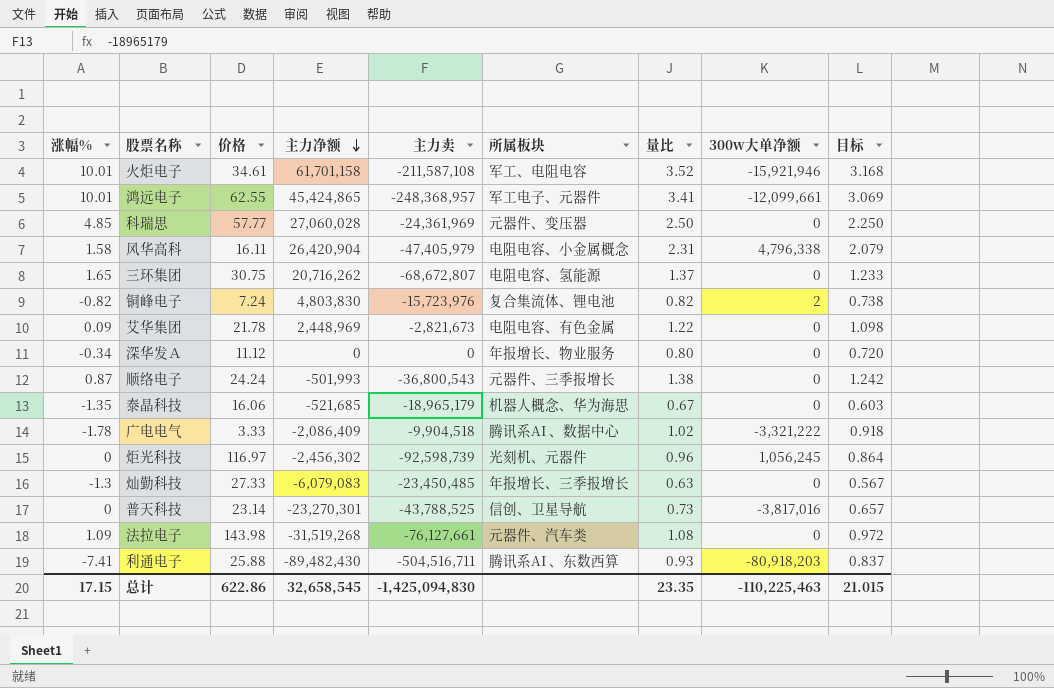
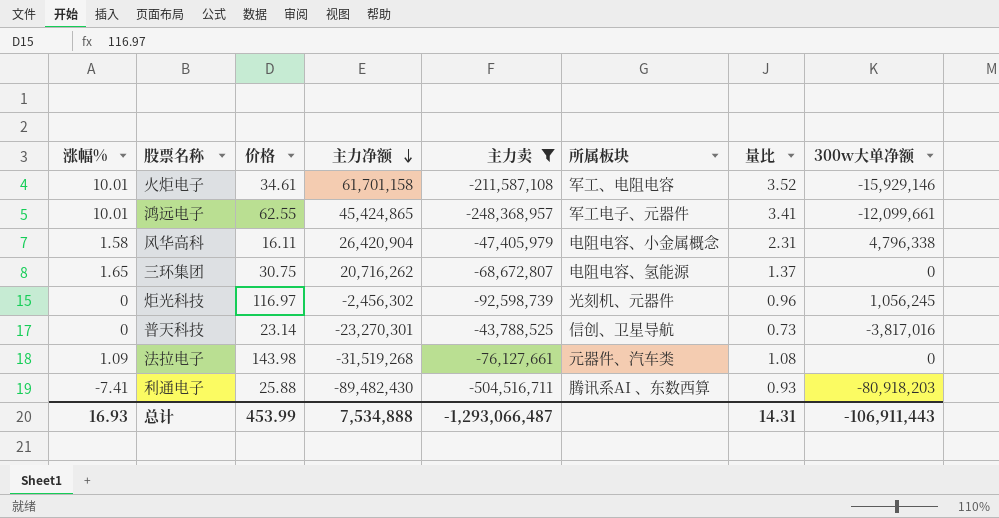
filter: none -> 主力卖 <= -43,788,525
column 目标 | formula: [量比] * 0.9 -> none
火炬电子 | 300w大单净额: -15,921,946 -> -15,929,146
总计 | 涨幅%: 17.15 -> 16.93
总计 | 价格: 622.86 -> 453.99
总计 | 主力净额: 32,658,545 -> 7,534,888
总计 | 主力卖: -1,425,094,830 -> -1,293,066,487
总计 | 量比: 23.35 -> 14.31
总计 | 300w大单净额: -110,225,463 -> -106,911,443

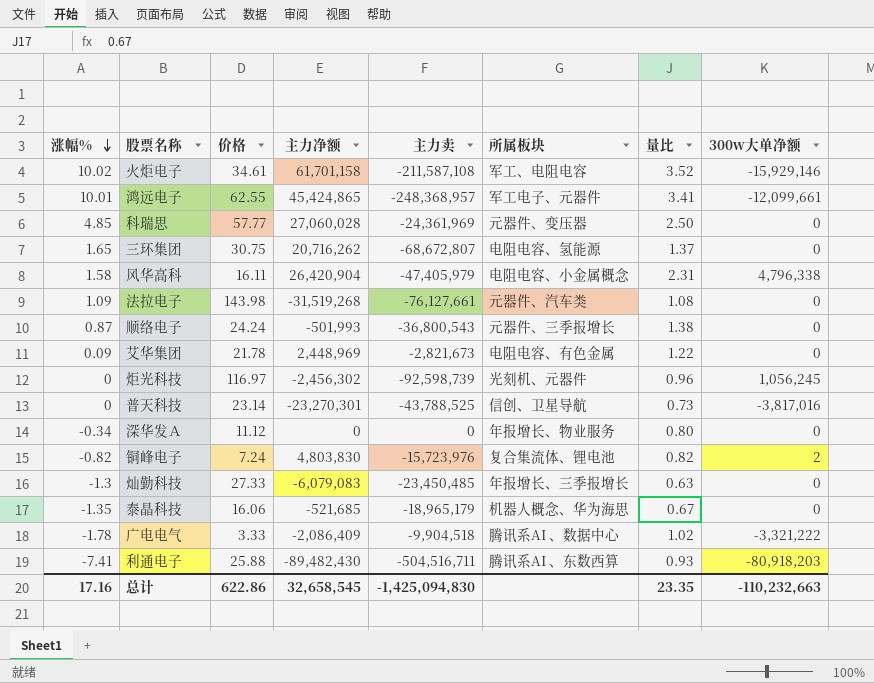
filter: 主力卖 <= -43,788,525 -> none
row order: 主力净额 descending -> 涨幅% descending
火炬电子 | 涨幅%: 10.01 -> 10.02
总计 | 涨幅%: 16.93 -> 17.16
总计 | 价格: 453.99 -> 622.86
总计 | 主力净额: 7,534,888 -> 32,658,545
总计 | 主力卖: -1,293,066,487 -> -1,425,094,830
总计 | 量比: 14.31 -> 23.35
总计 | 300w大单净额: -106,911,443 -> -110,232,663

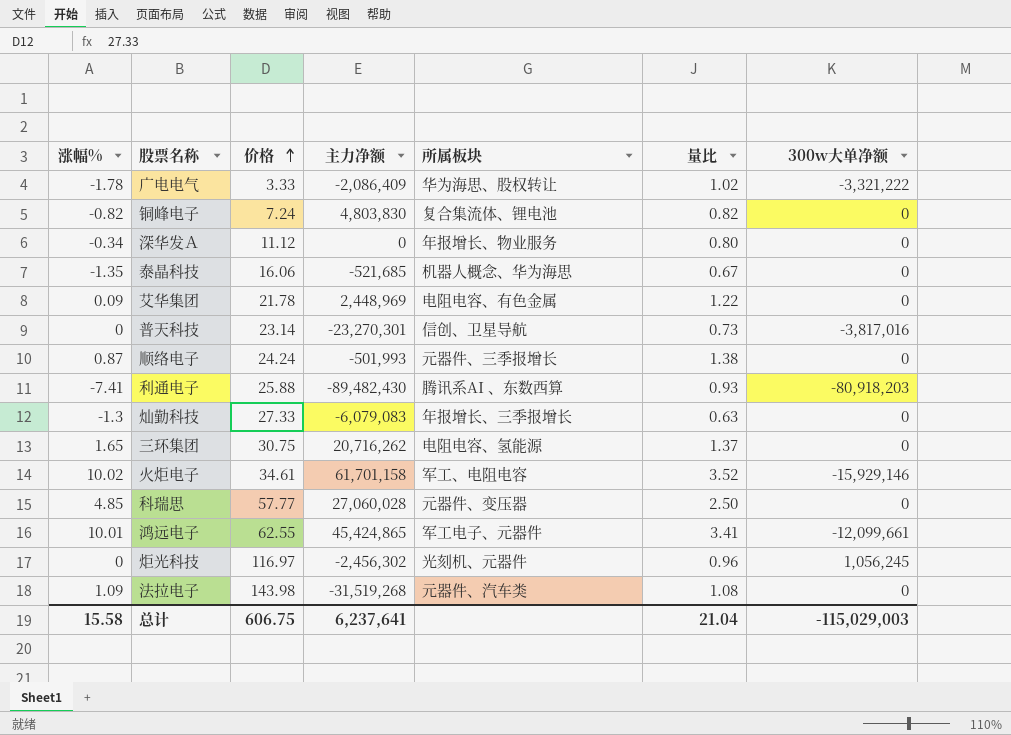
row order: 涨幅% descending -> 价格 ascending
column 主力卖 | position: 5 -> none
row 风华高科: 1.58 | 16.11 | 26,420,904 | -47,405,979 | 电阻电容、小金属概念 | 2.31 | 4,796,338 -> none
广电电气 | 所属板块: 腾讯系AI 、数据中心 -> 华为海思、股权转让
铜峰电子 | 300w大单净额: 2 -> 0
总计 | 涨幅%: 17.16 -> 15.58
总计 | 价格: 622.86 -> 606.75
总计 | 主力净额: 32,658,545 -> 6,237,641
总计 | 量比: 23.35 -> 21.04
总计 | 300w大单净额: -110,232,663 -> -115,029,003

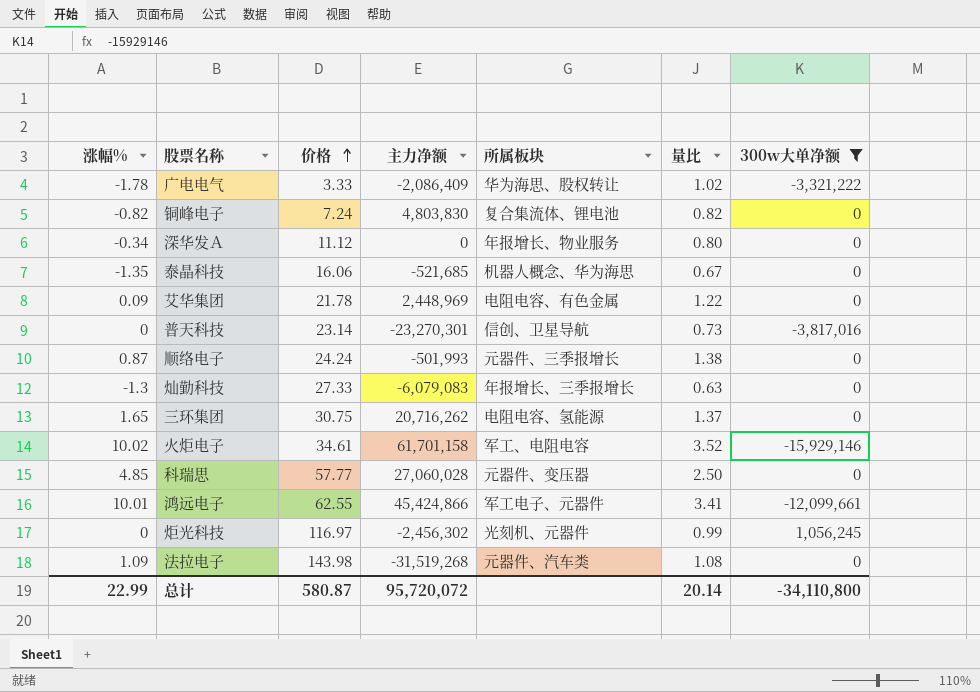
filter: none -> 300w大单净额 != -80,918,203
鸿远电子 | 主力净额: 45,424,865 -> 45,424,866
炬光科技 | 量比: 0.96 -> 0.99
总计 | 涨幅%: 15.58 -> 22.99
总计 | 价格: 606.75 -> 580.87
总计 | 主力净额: 6,237,641 -> 95,720,072
总计 | 量比: 21.04 -> 20.14
总计 | 300w大单净额: -115,029,003 -> -34,110,800

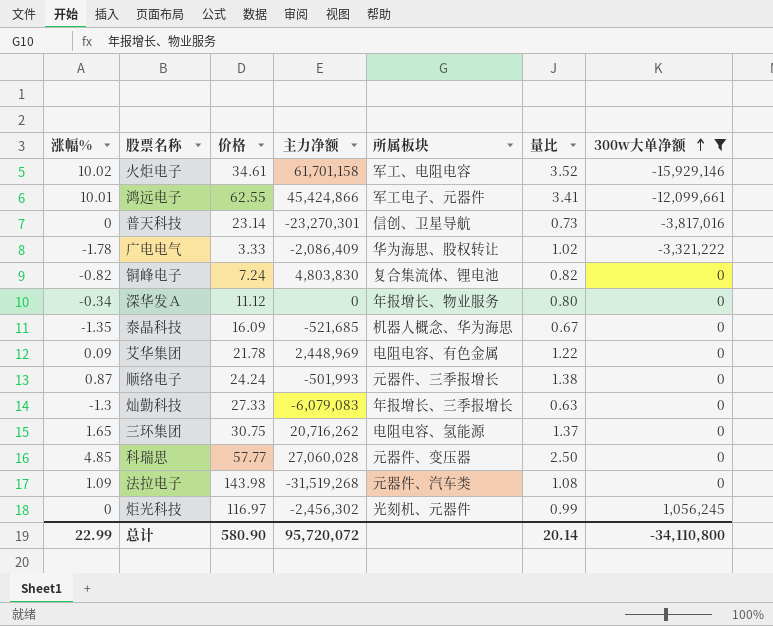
row order: 价格 ascending -> 300w大单净额 ascending
泰晶科技 | 价格: 16.06 -> 16.09
总计 | 价格: 580.87 -> 580.90

